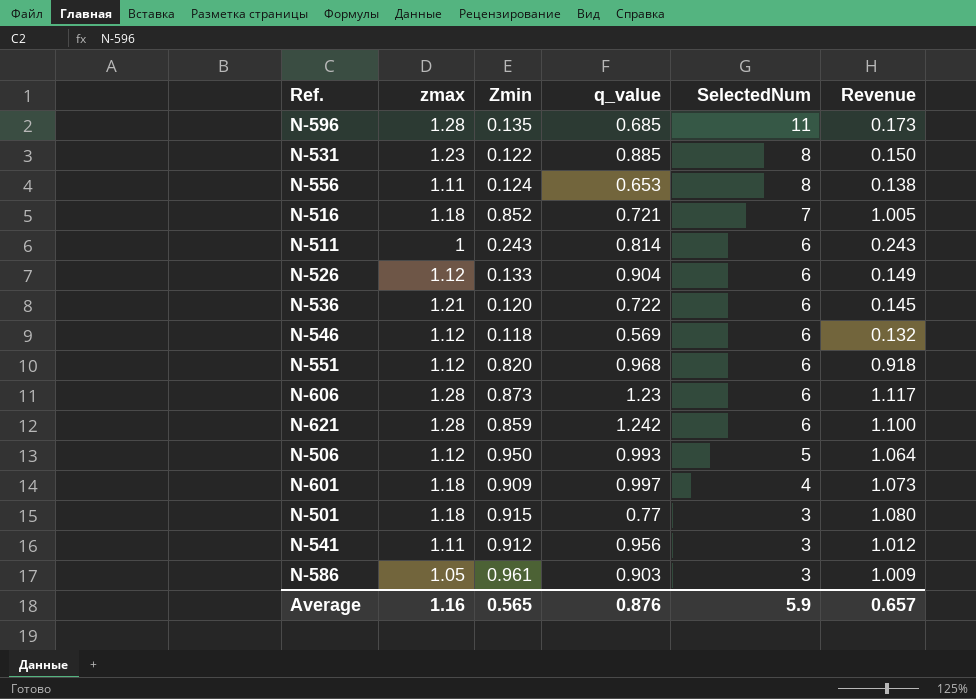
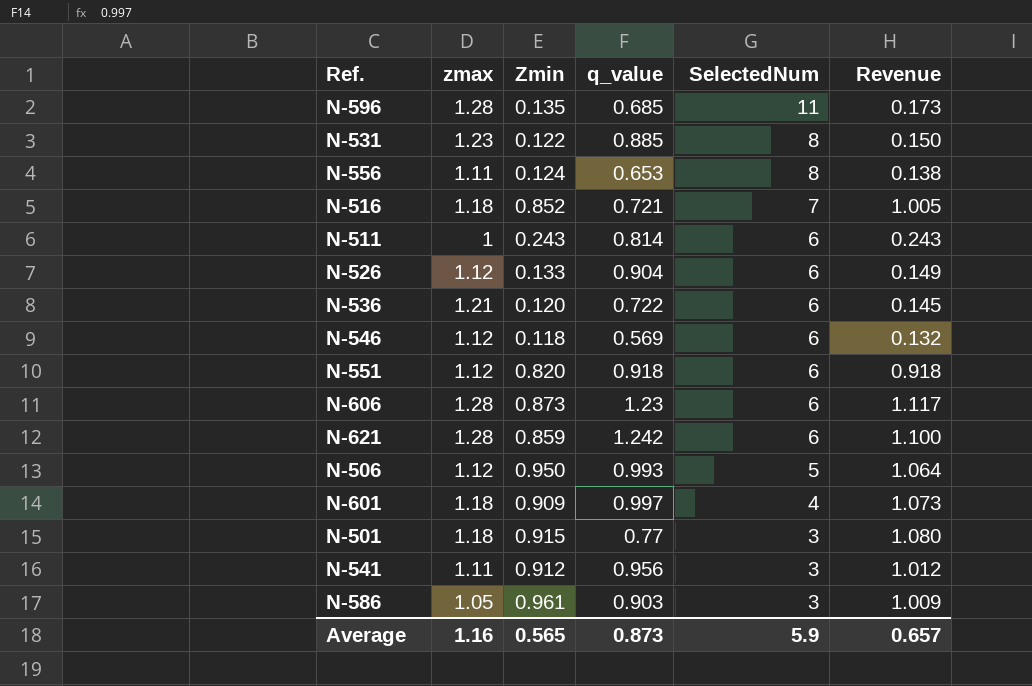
N-551 | q_value: 0.968 -> 0.918
Average | q_value: 0.876 -> 0.873

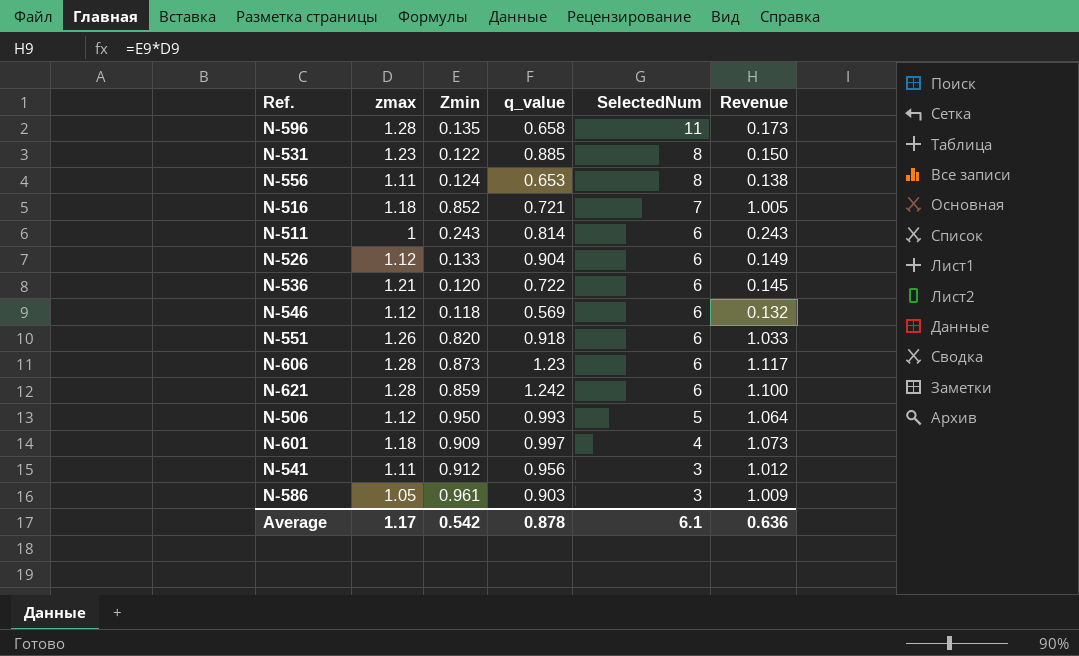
row N-501: 1.18 | 0.915 | 0.77 | 3 | 1.080 -> none
N-596 | q_value: 0.685 -> 0.658
N-551 | zmax: 1.12 -> 1.26
N-551 | Revenue: 0.918 -> 1.033
Average | zmax: 1.16 -> 1.17
Average | Zmin: 0.565 -> 0.542
Average | q_value: 0.873 -> 0.878
Average | SelectedNum: 5.9 -> 6.1
Average | Revenue: 0.657 -> 0.636

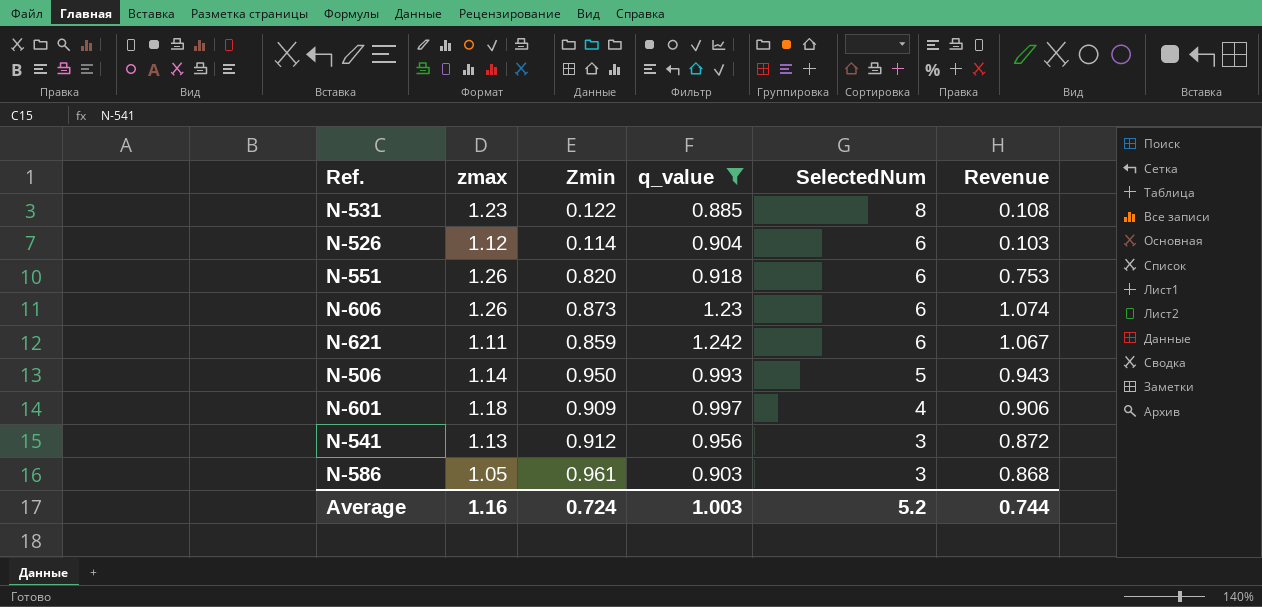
filter: none -> q_value >= 0.885
column Revenue | formula: [zmax] * [Zmin] -> [Zmin] * [q_value]
N-526 | Zmin: 0.133 -> 0.114
N-606 | zmax: 1.28 -> 1.26
N-621 | zmax: 1.28 -> 1.11
N-506 | zmax: 1.12 -> 1.14
N-541 | zmax: 1.11 -> 1.13
Average | zmax: 1.17 -> 1.16
Average | Zmin: 0.542 -> 0.724
Average | q_value: 0.878 -> 1.003
Average | SelectedNum: 6.1 -> 5.2
Average | Revenue: 0.636 -> 0.744

